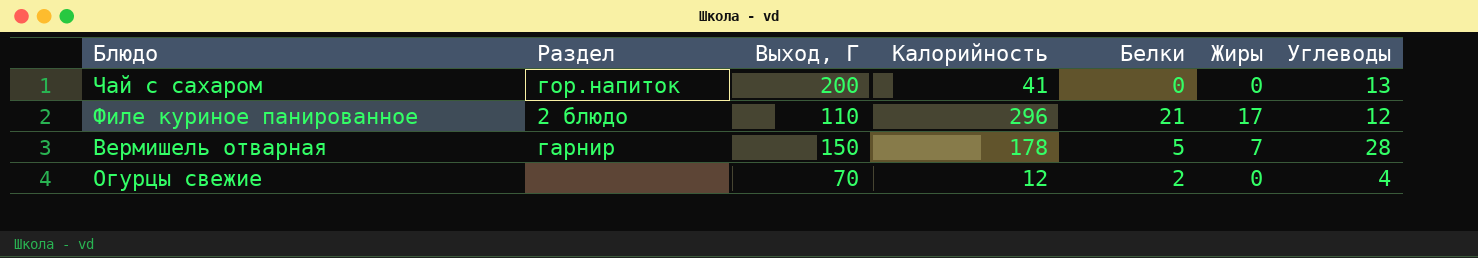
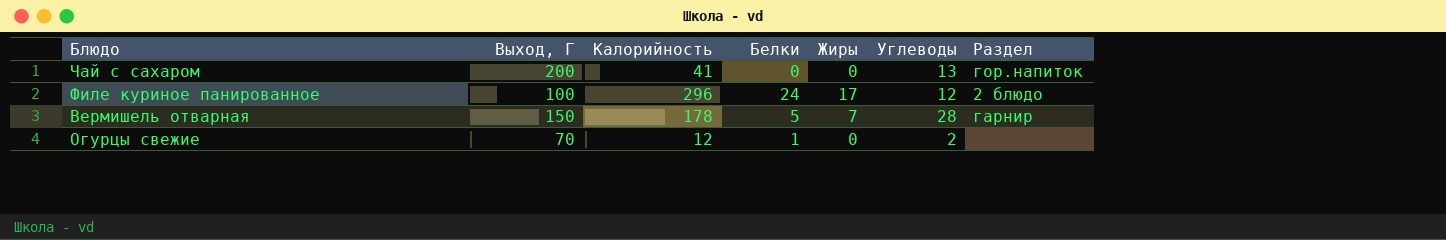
column Раздел | position: 2 -> 7
Филе куриное панированное | Выход, Г: 110 -> 100
Филе куриное панированное | Белки: 21 -> 24
Огурцы свежие | Белки: 2 -> 1
Огурцы свежие | Углеводы: 4 -> 2

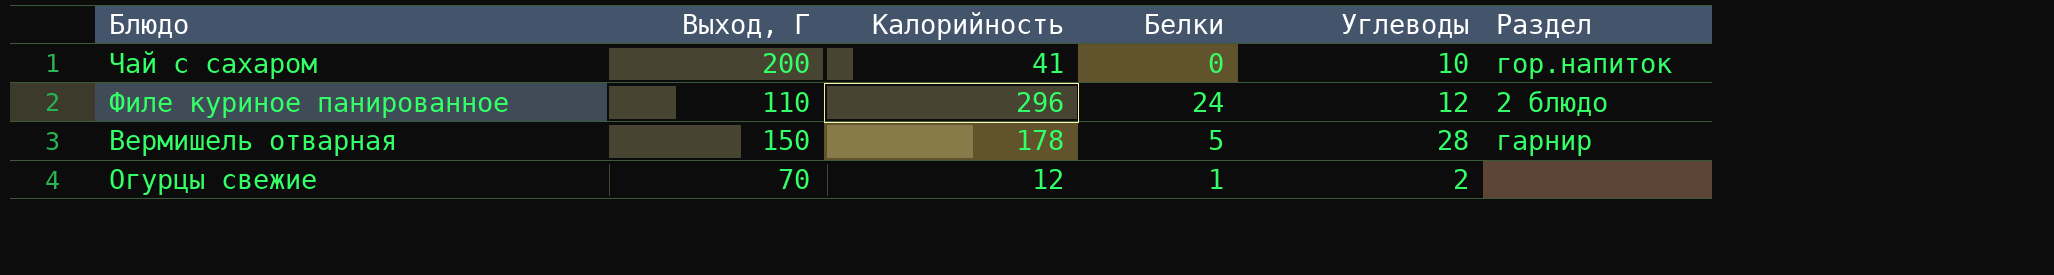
column Жиры | position: 5 -> none
Чай с сахаром | Углеводы: 13 -> 10
Филе куриное панированное | Выход, Г: 100 -> 110

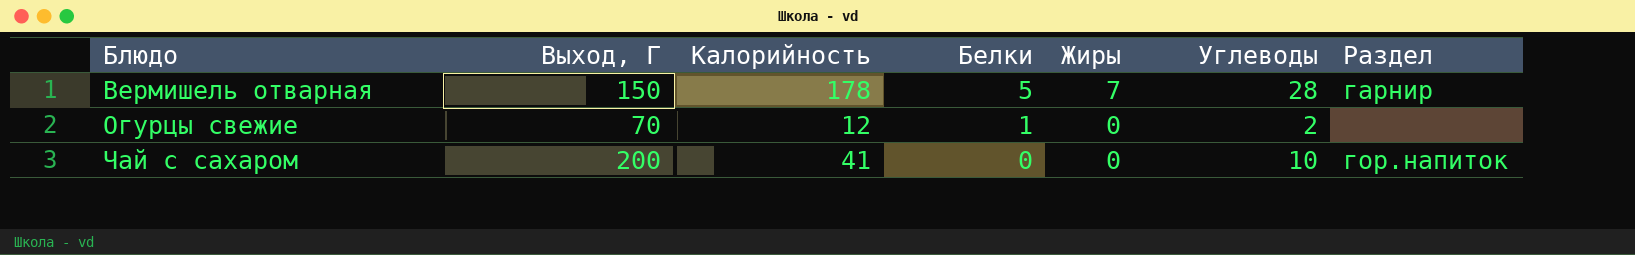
row order: none -> Блюдо ascending
column Жиры | position: none -> 5
row Филе куриное панированное: 110 | 296 | 24 | 12 | 2 блюдо -> none

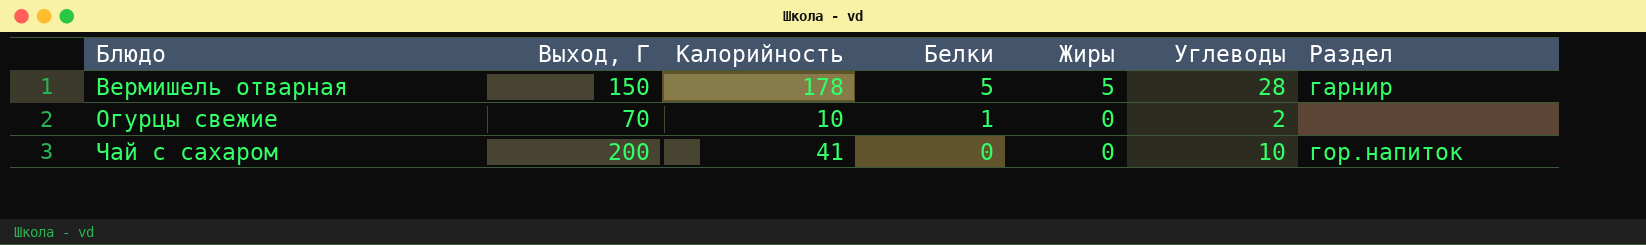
Вермишель отварная | Жиры: 7 -> 5
Огурцы свежие | Калорийность: 12 -> 10

